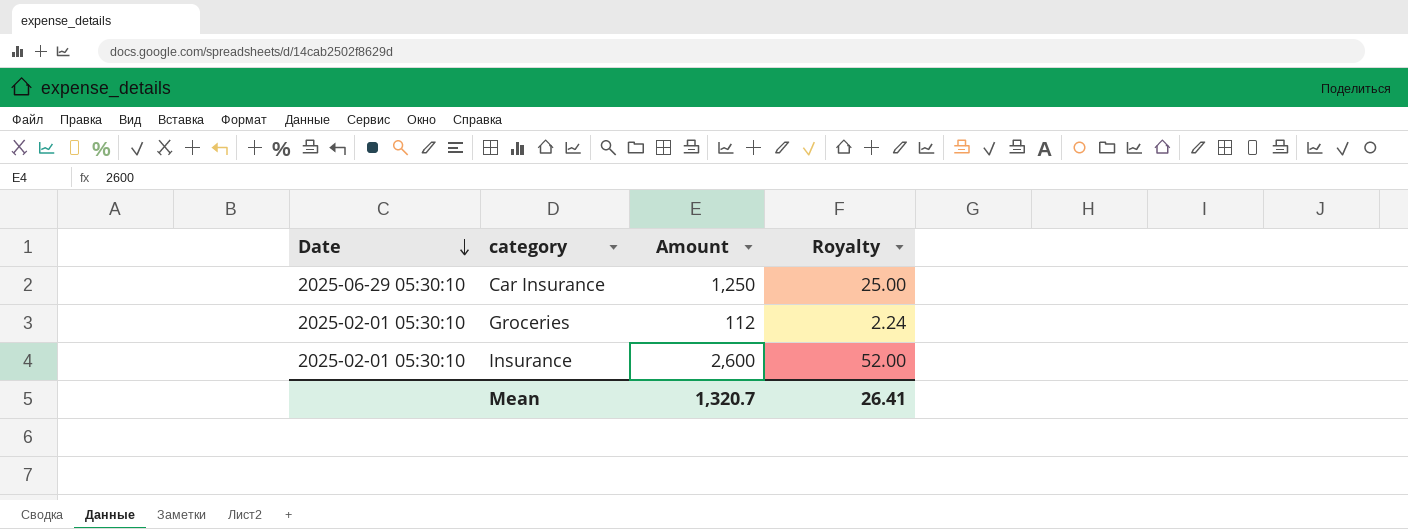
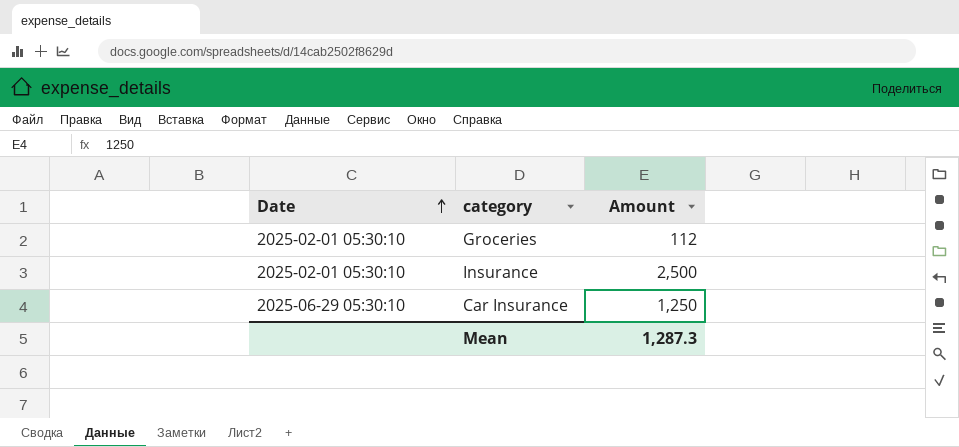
row order: Date descending -> Date ascending
column Royalty | formula: [Amount] * 0.02 -> none
Insurance | Amount: 2,600 -> 2,500
Mean | Amount: 1,320.7 -> 1,287.3

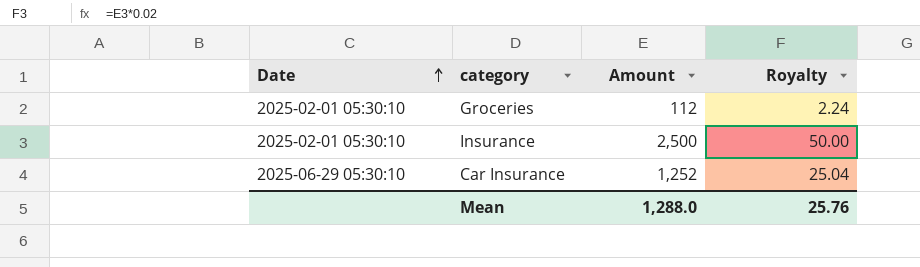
column Royalty | formula: none -> [Amount] * 0.02
Car Insurance | Amount: 1,250 -> 1,252
Mean | Amount: 1,287.3 -> 1,288.0

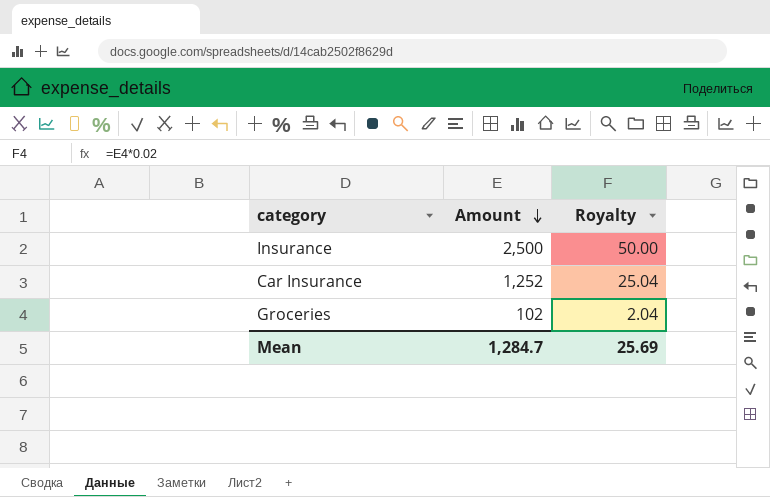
row order: Date ascending -> Amount descending
column Date | position: 1 -> none
Groceries | Amount: 112 -> 102
Groceries | Royalty: 2.24 -> 2.04
Mean | Amount: 1,288.0 -> 1,284.7
Mean | Royalty: 25.76 -> 25.69

